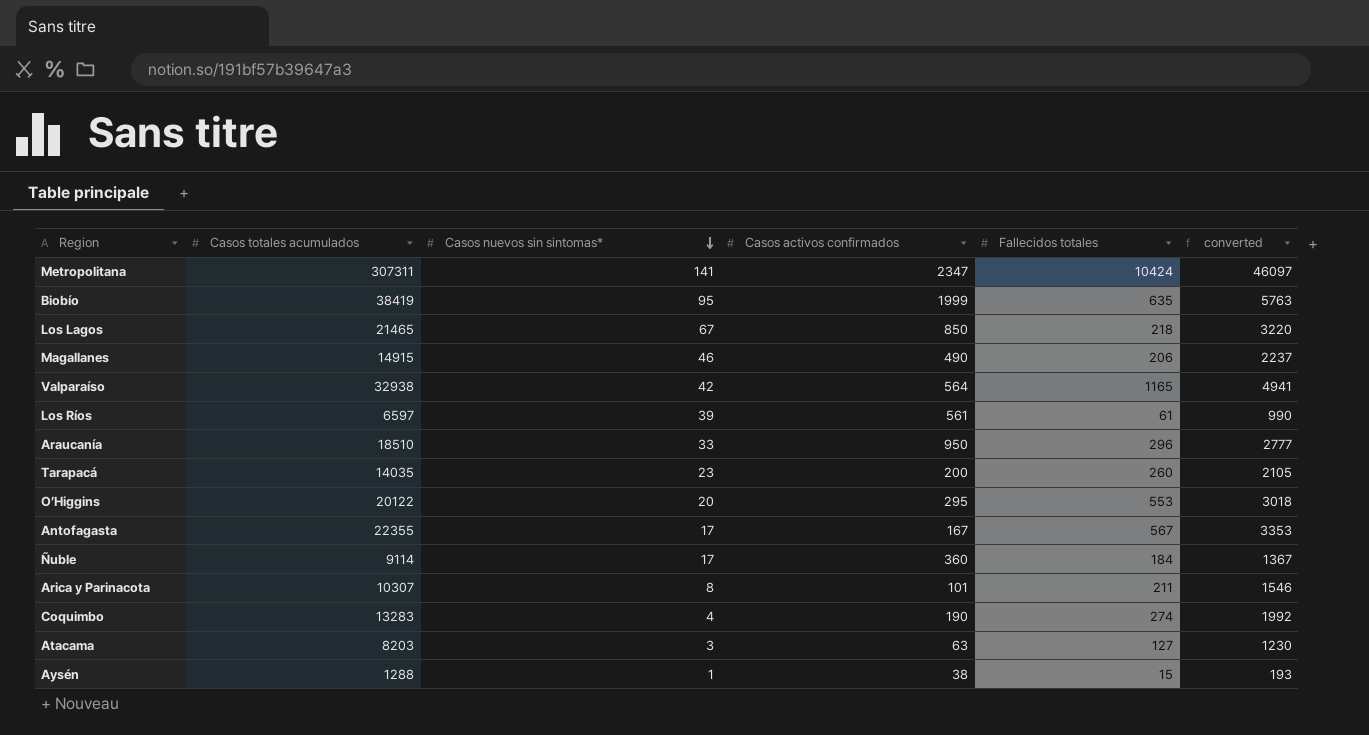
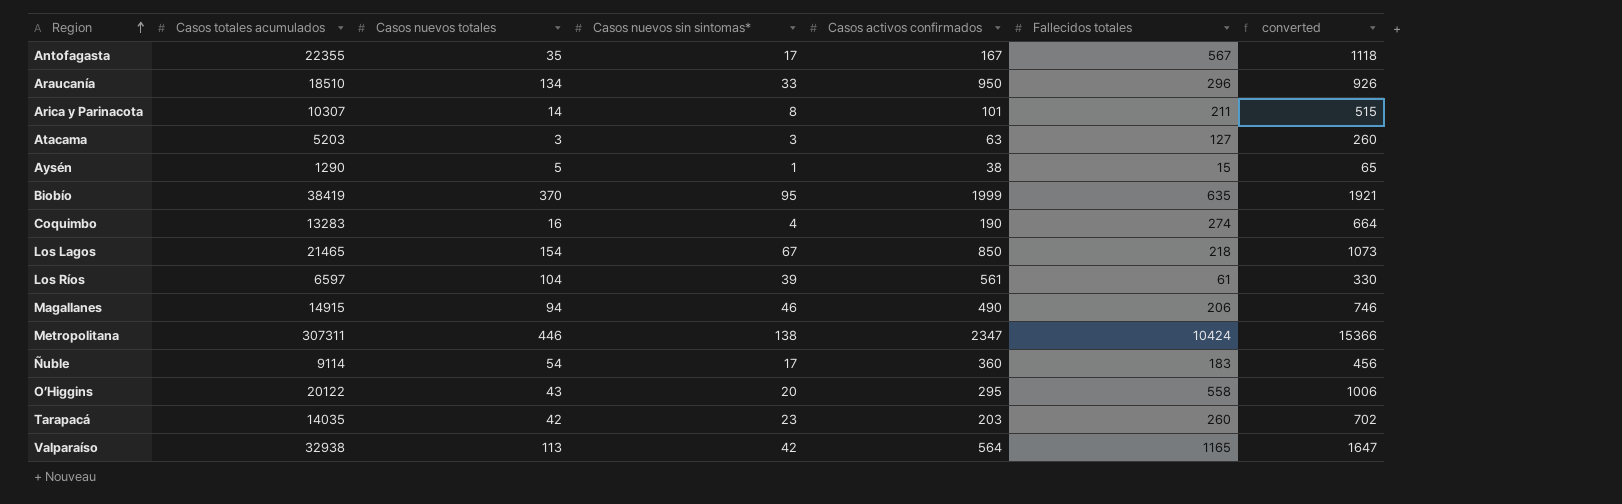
row order: Casos nuevos sin sintomas* descending -> Region ascending
column Casos nuevos totales | position: none -> 3
column converted | formula: [Casos totales acumulados] * 0.15 -> [Casos totales acumulados] * 0.05
Atacama | Casos totales acumulados: 8203 -> 5203
Aysén | Casos totales acumulados: 1288 -> 1290
Metropolitana | Casos nuevos sin sintomas*: 141 -> 138
Ñuble | Fallecidos totales: 184 -> 183
O’Higgins | Fallecidos totales: 553 -> 558
Tarapacá | Casos activos confirmados: 200 -> 203

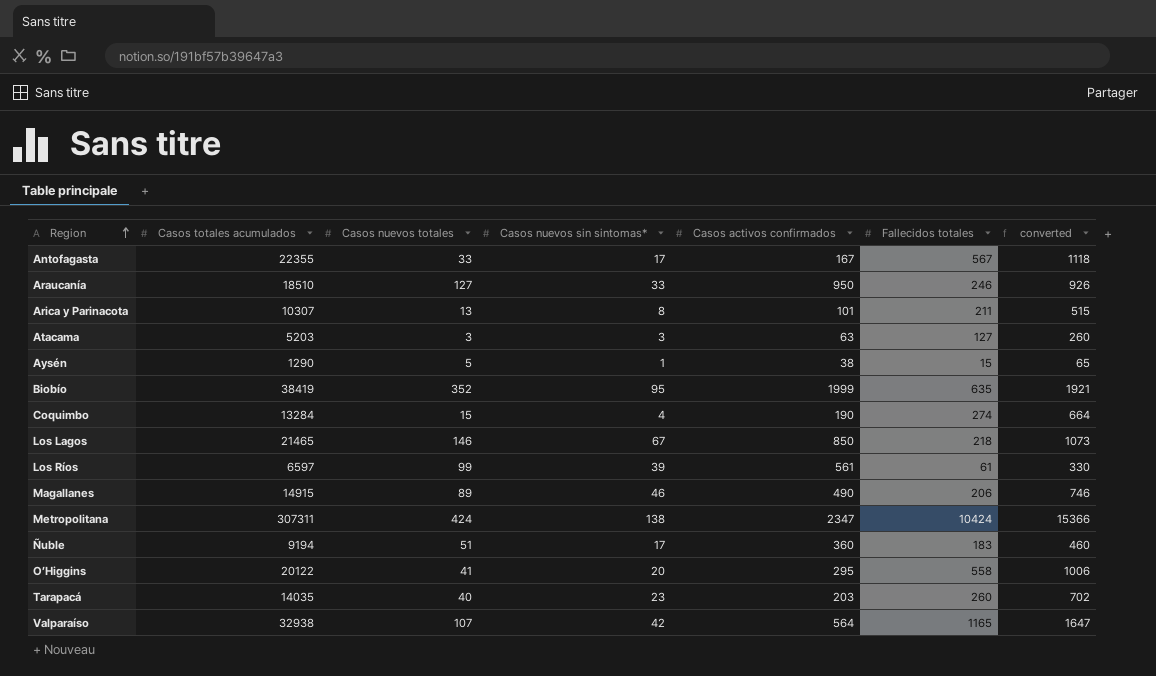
Antofagasta | Casos nuevos totales: 35 -> 33
Araucanía | Casos nuevos totales: 134 -> 127
Araucanía | Fallecidos totales: 296 -> 246
Arica y Parinacota | Casos nuevos totales: 14 -> 13
Biobío | Casos nuevos totales: 370 -> 352
Coquimbo | Casos totales acumulados: 13283 -> 13284
Coquimbo | Casos nuevos totales: 16 -> 15
Los Lagos | Casos nuevos totales: 154 -> 146
Los Ríos | Casos nuevos totales: 104 -> 99
Magallanes | Casos nuevos totales: 94 -> 89
Metropolitana | Casos nuevos totales: 446 -> 424
Ñuble | Casos totales acumulados: 9114 -> 9194
Ñuble | Casos nuevos totales: 54 -> 51
Ñuble | converted: 456 -> 460
O’Higgins | Casos nuevos totales: 43 -> 41
Tarapacá | Casos nuevos totales: 42 -> 40
Valparaíso | Casos nuevos totales: 113 -> 107

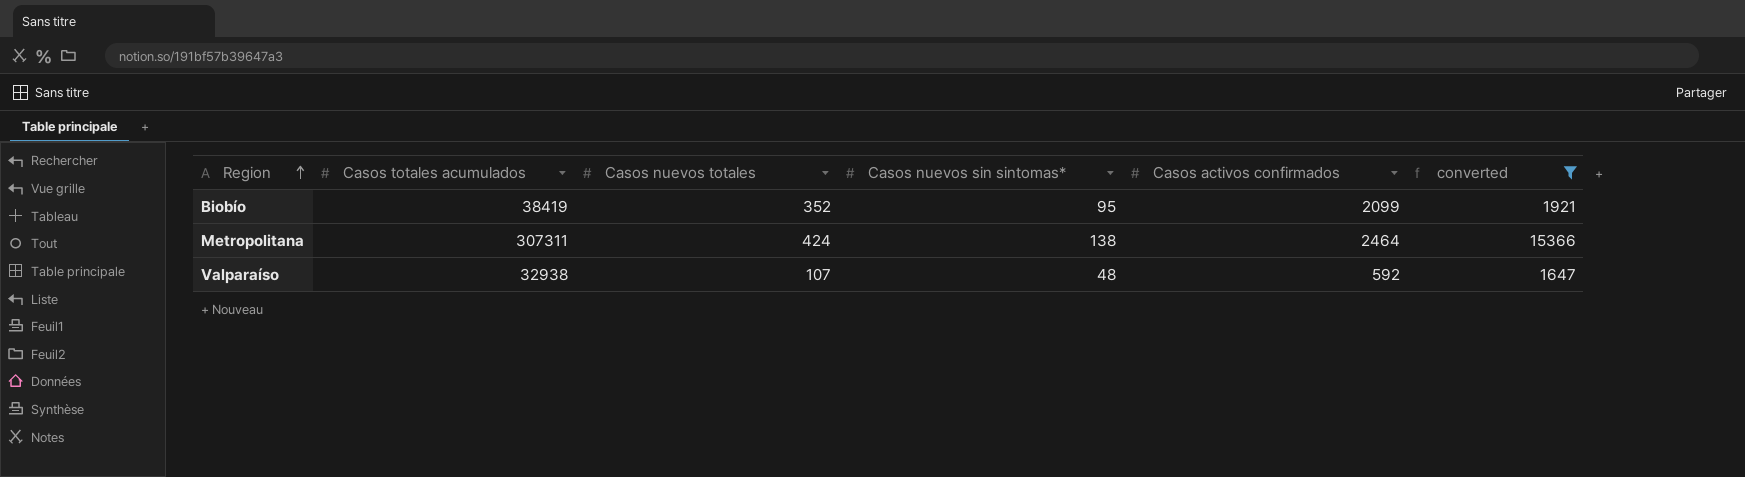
filter: none -> converted >= 1647
column Fallecidos totales | position: 6 -> none
Biobío | Casos activos confirmados: 1999 -> 2099
Metropolitana | Casos activos confirmados: 2347 -> 2464
Valparaíso | Casos nuevos sin sintomas*: 42 -> 48
Valparaíso | Casos activos confirmados: 564 -> 592

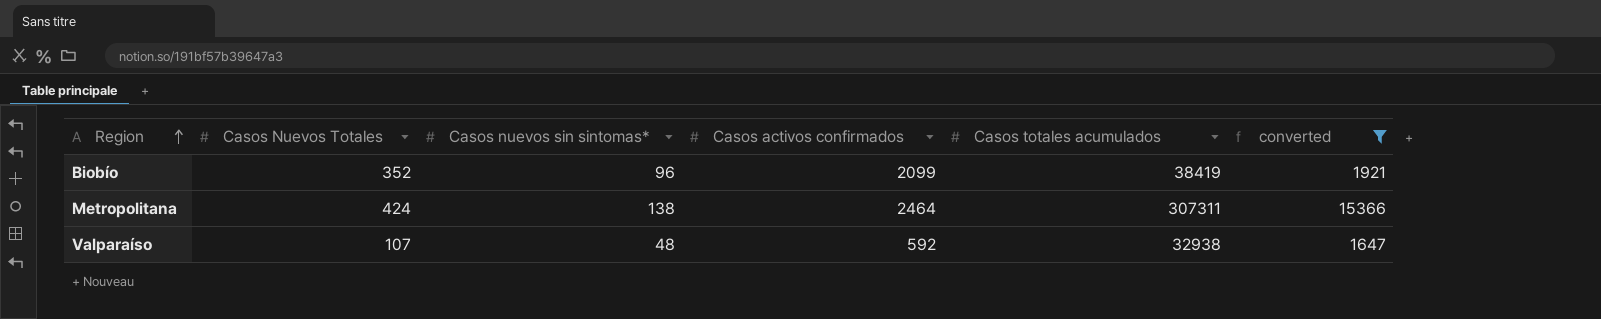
column name: Casos nuevos totales -> Casos Nuevos Totales
column Casos totales acumulados | position: 2 -> 5
Biobío | Casos nuevos sin sintomas*: 95 -> 96

